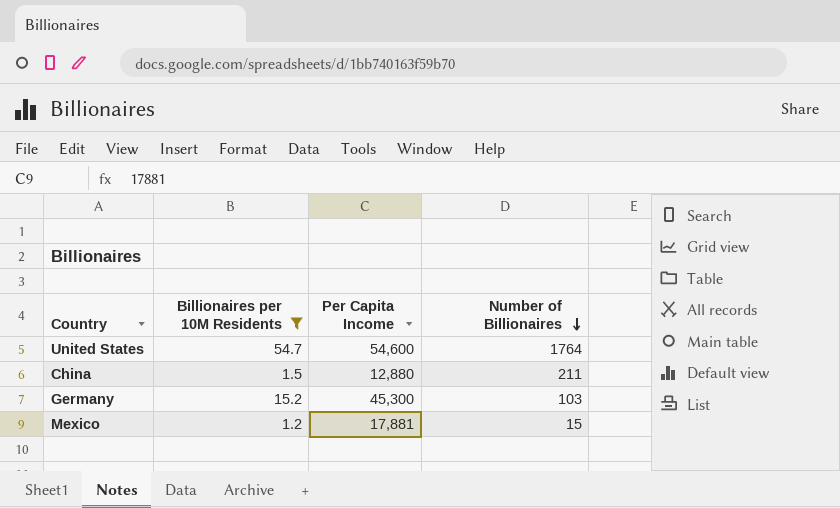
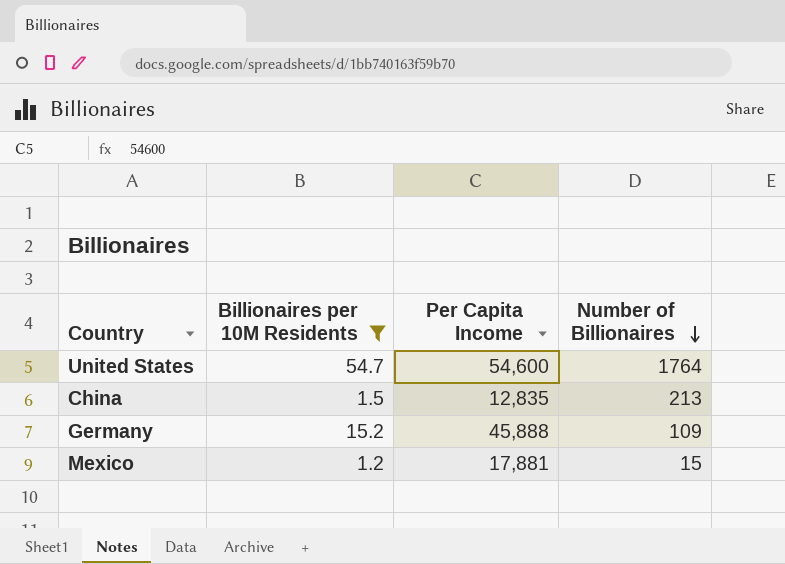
China | Per Capita Income: 12,880 -> 12,835
China | Number of Billionaires: 211 -> 213
Germany | Per Capita Income: 45,300 -> 45,888
Germany | Number of Billionaires: 103 -> 109

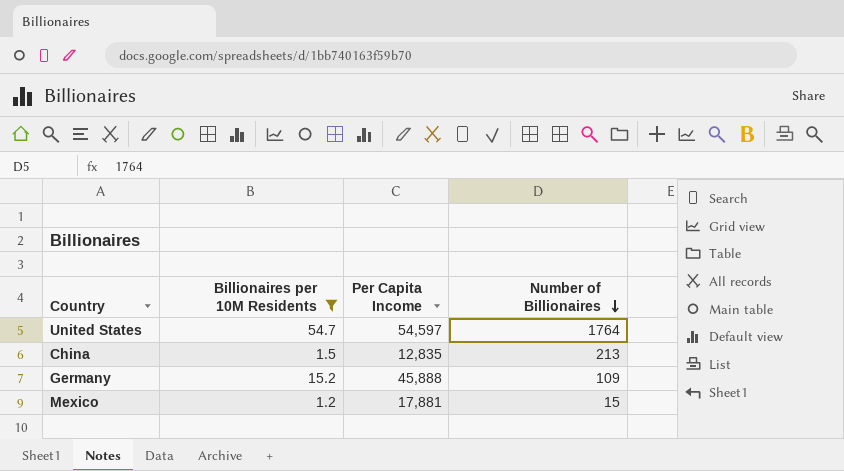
United States | Per Capita Income: 54,600 -> 54,597

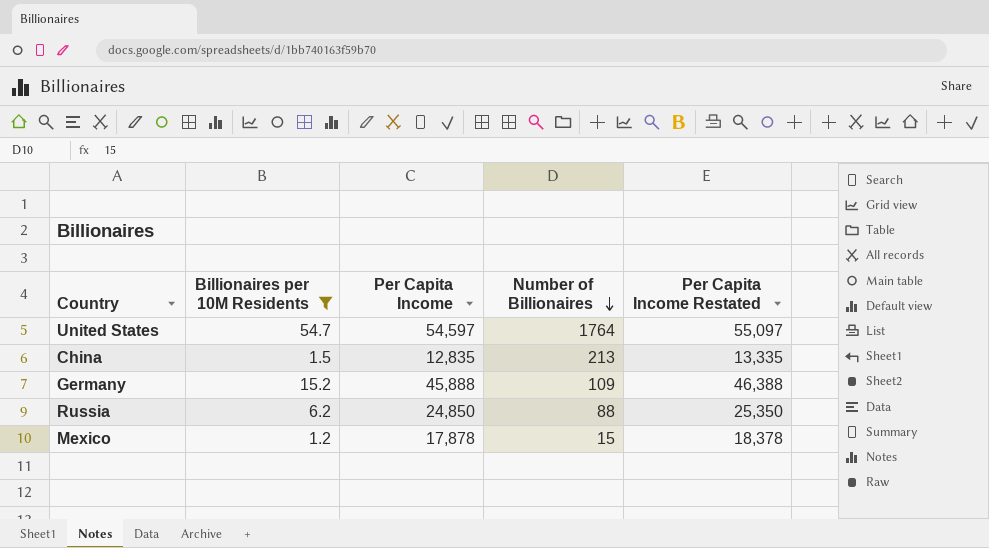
column Per Capita Income Restated | formula: none -> [Per Capita Income] + 500
row Russia: none -> 6.2 | 24,850 | 88 | 25,350
Mexico | Per Capita Income: 17,881 -> 17,878

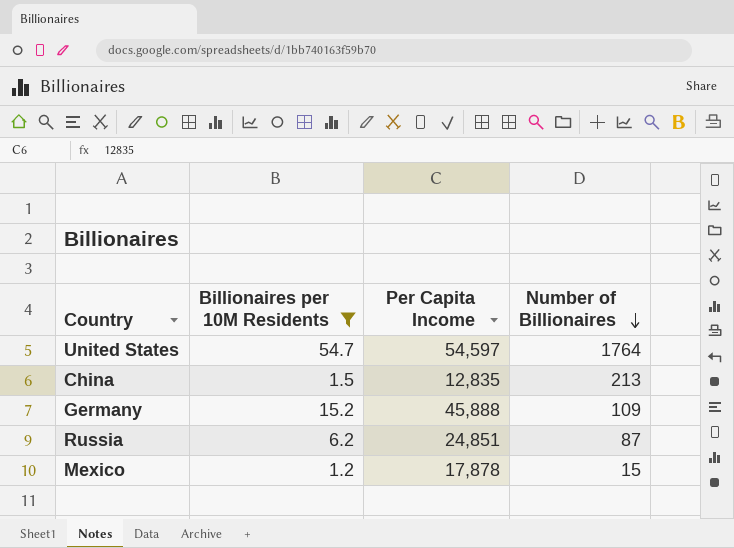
column Per Capita Income Restated | formula: [Per Capita Income] + 500 -> none
Russia | Per Capita Income: 24,850 -> 24,851
Russia | Number of Billionaires: 88 -> 87

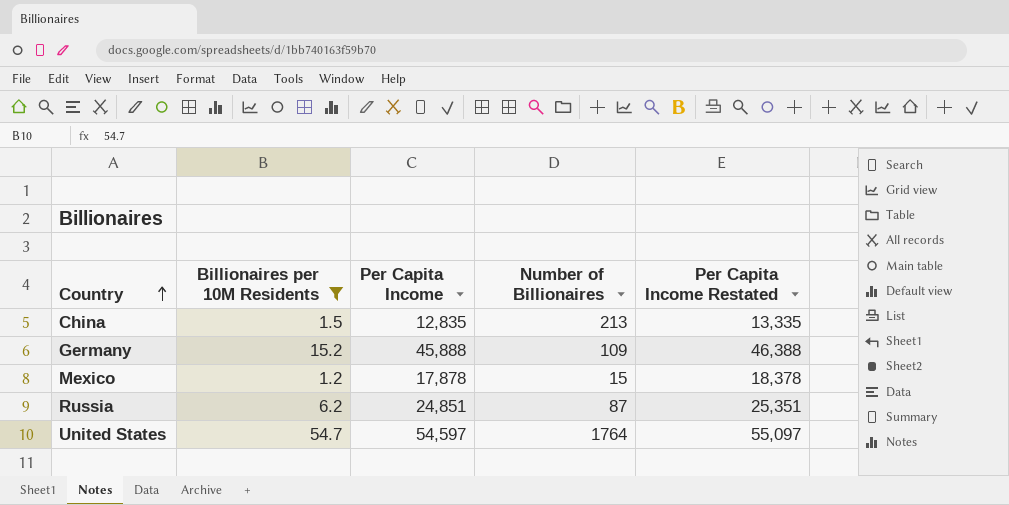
row order: Number of Billionaires descending -> Country ascending
column Per Capita Income Restated | formula: none -> [Per Capita Income] + 500

